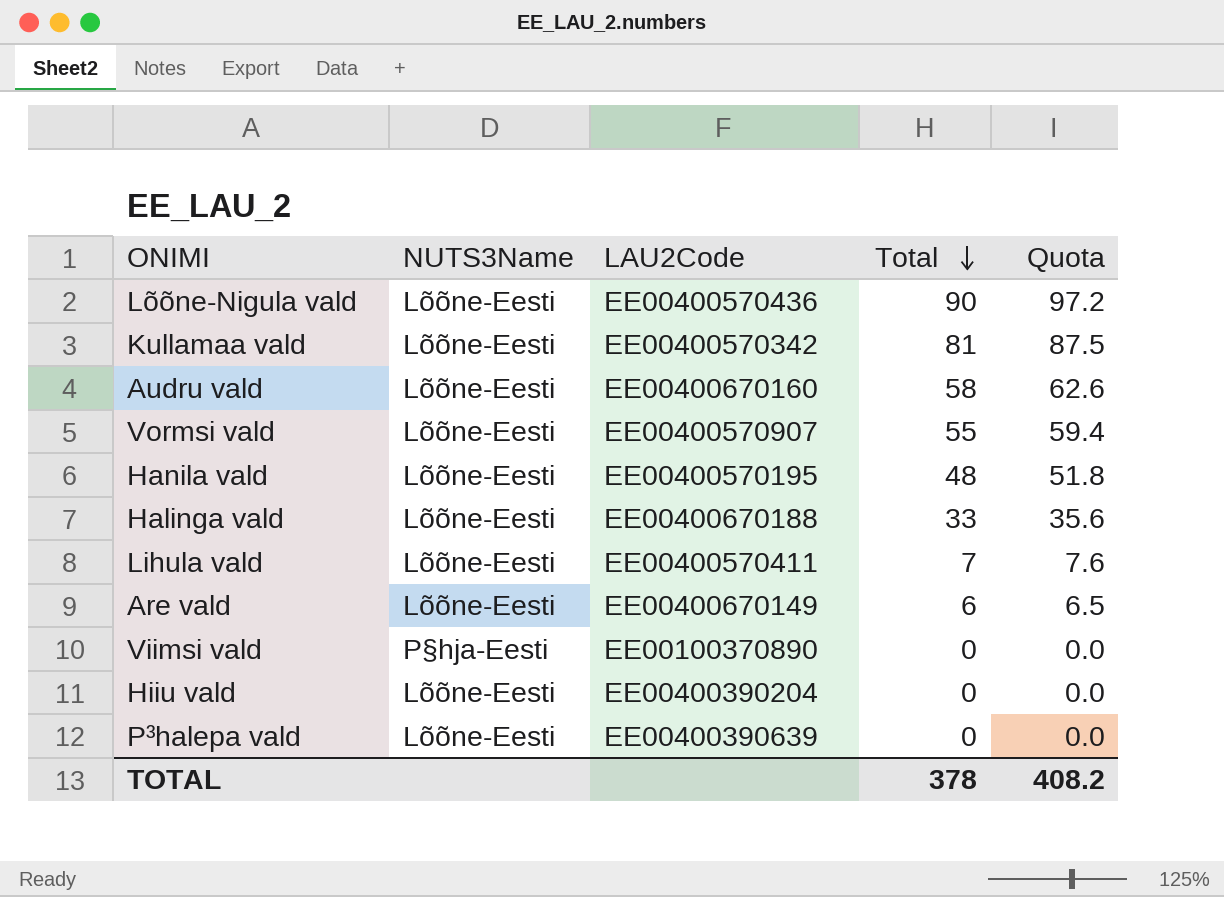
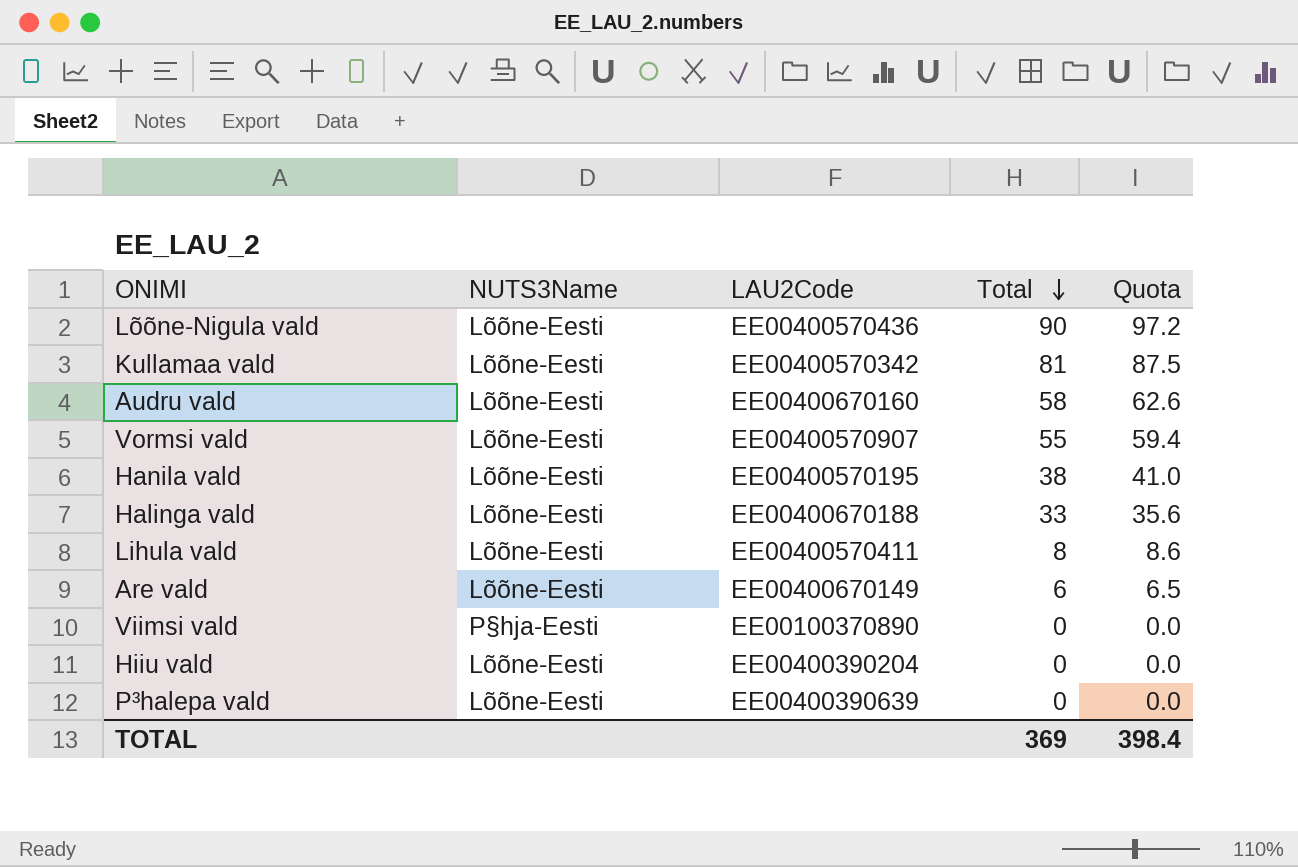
Hanila vald | Total: 48 -> 38
Hanila vald | Quota: 51.8 -> 41.0
Lihula vald | Total: 7 -> 8
Lihula vald | Quota: 7.6 -> 8.6
TOTAL | Total: 378 -> 369
TOTAL | Quota: 408.2 -> 398.4

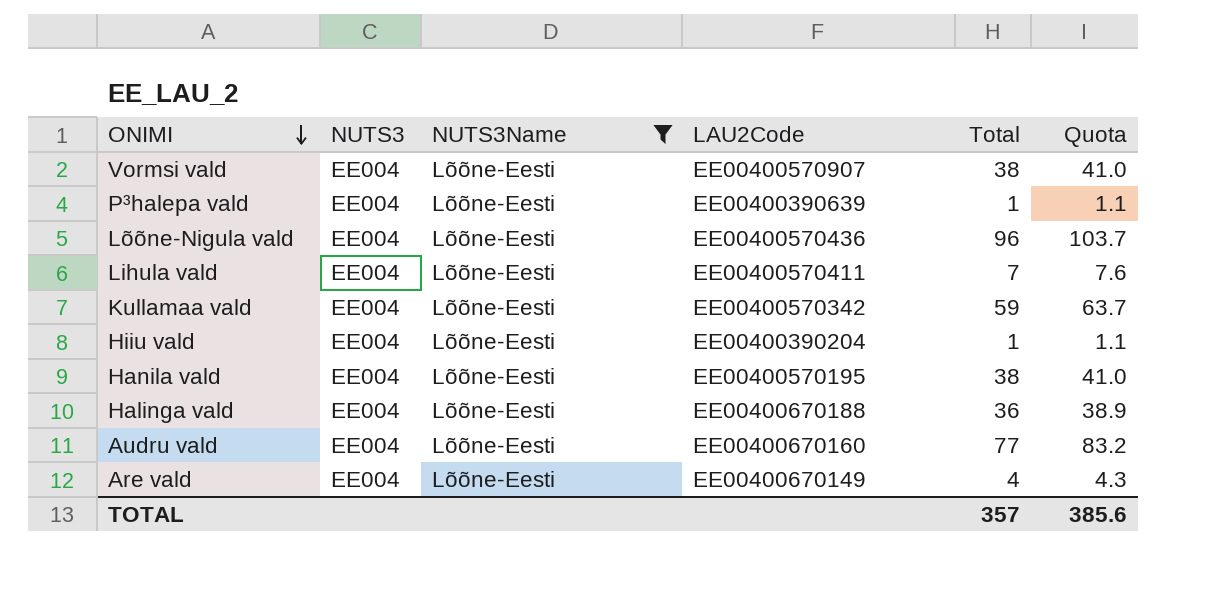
filter: none -> NUTS3Name = Lõõne-Eesti
row order: Total descending -> ONIMI descending
column NUTS3 | position: none -> 2
Vormsi vald | Total: 55 -> 38
Vormsi vald | Quota: 59.4 -> 41.0
P³halepa vald | Total: 0 -> 1
P³halepa vald | Quota: 0.0 -> 1.1
Lõõne-Nigula vald | Total: 90 -> 96
Lõõne-Nigula vald | Quota: 97.2 -> 103.7
Lihula vald | Total: 8 -> 7
Lihula vald | Quota: 8.6 -> 7.6
Kullamaa vald | Total: 81 -> 59
Kullamaa vald | Quota: 87.5 -> 63.7
Hiiu vald | Total: 0 -> 1
Hiiu vald | Quota: 0.0 -> 1.1
Halinga vald | Total: 33 -> 36
Halinga vald | Quota: 35.6 -> 38.9
Audru vald | Total: 58 -> 77
Audru vald | Quota: 62.6 -> 83.2
Are vald | Total: 6 -> 4
Are vald | Quota: 6.5 -> 4.3
TOTAL | Total: 369 -> 357
TOTAL | Quota: 398.4 -> 385.6

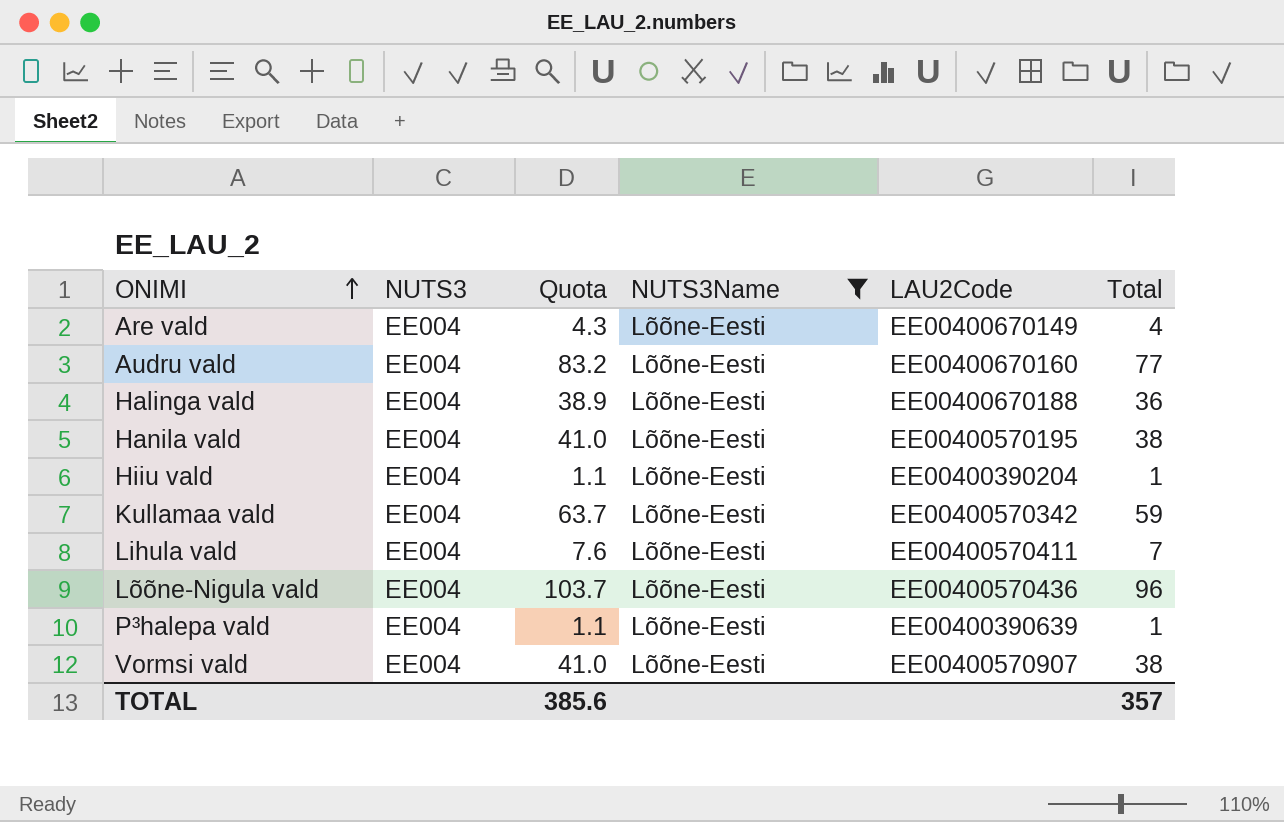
row order: ONIMI descending -> ONIMI ascending
column Quota | position: 6 -> 3

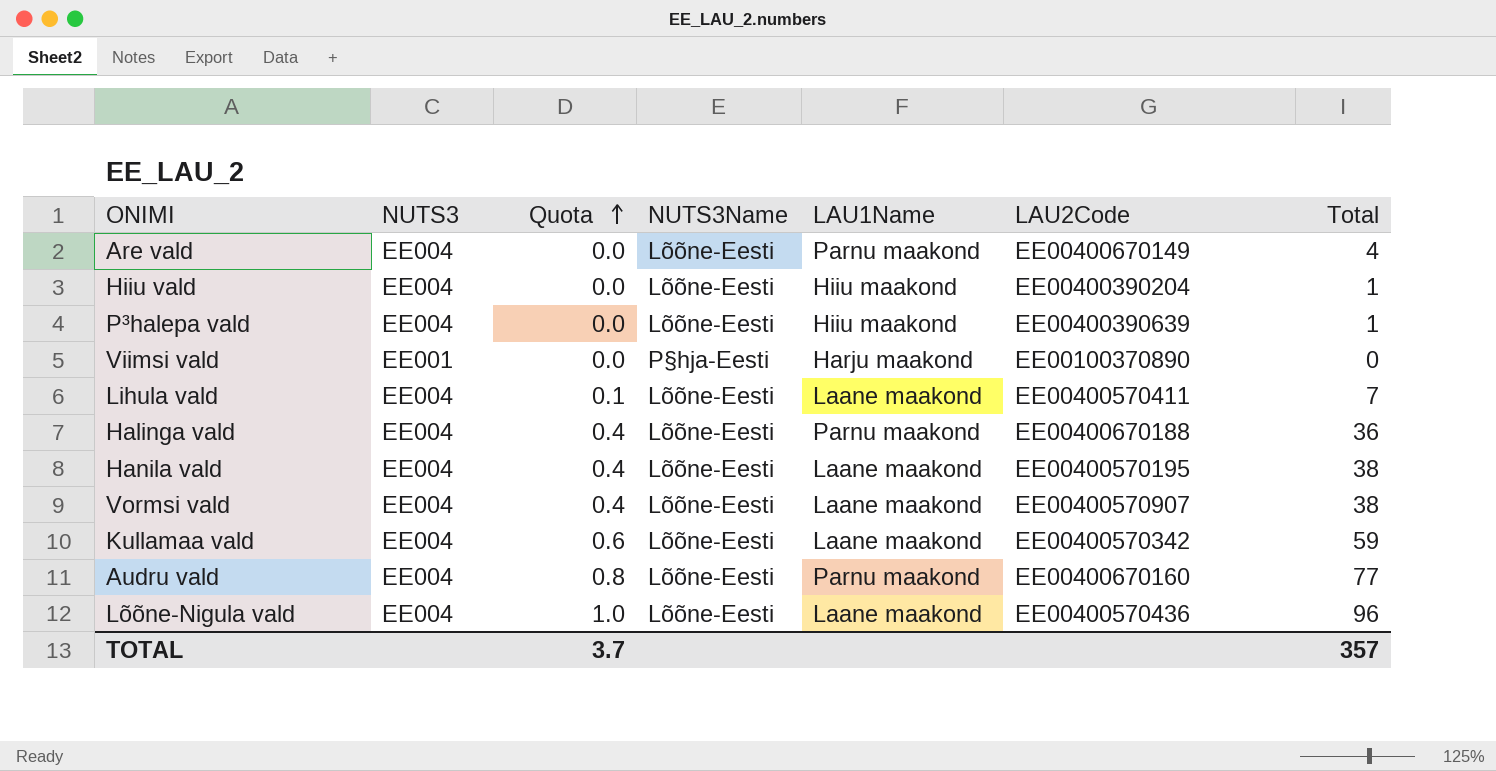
filter: NUTS3Name = Lõõne-Eesti -> none
row order: ONIMI ascending -> Quota ascending
column Quota | formula: [Total] * 1.08 -> [Total] * 0.01
column LAU1Name | position: none -> 5
TOTAL | Quota: 385.6 -> 3.7

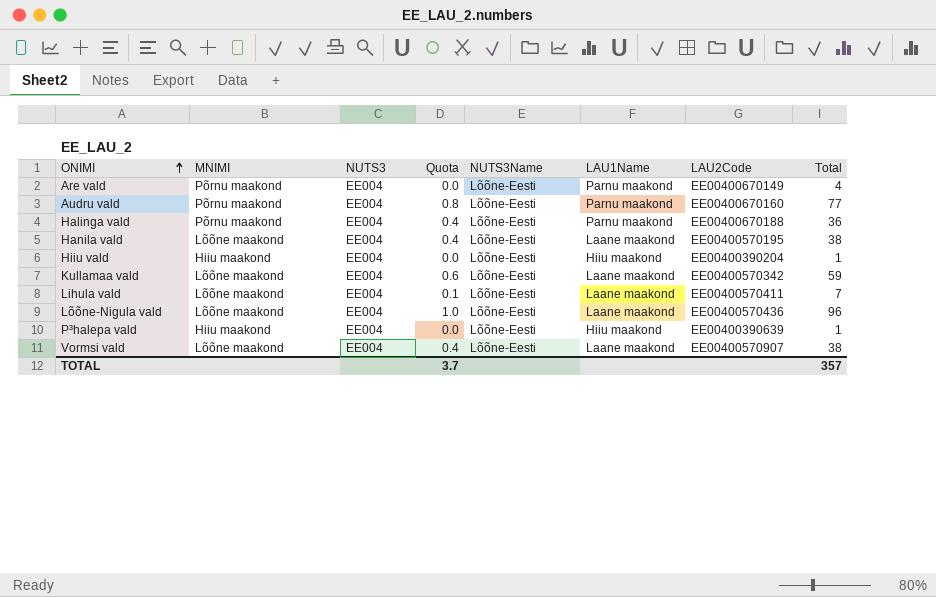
row order: Quota ascending -> ONIMI ascending
column MNIMI | position: none -> 2
row Viimsi vald: EE001 | 0.0 | P§hja-Eesti | Harju maakond | EE00100370890 | 0 -> none

